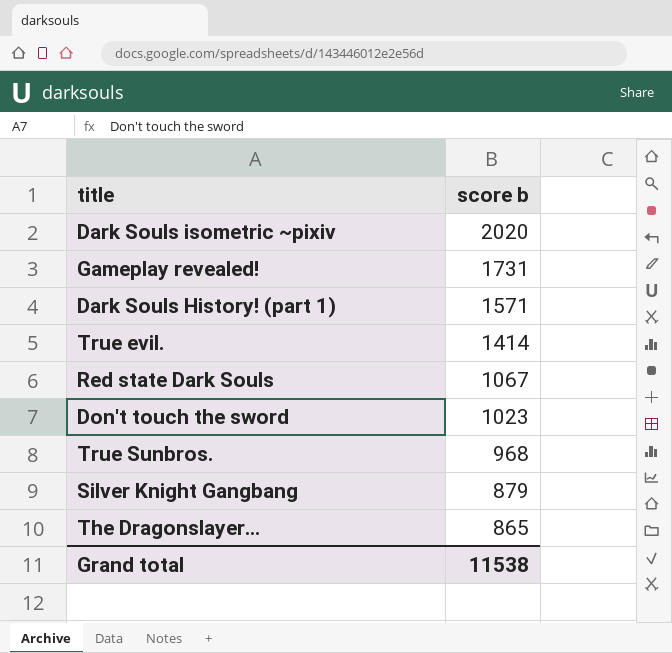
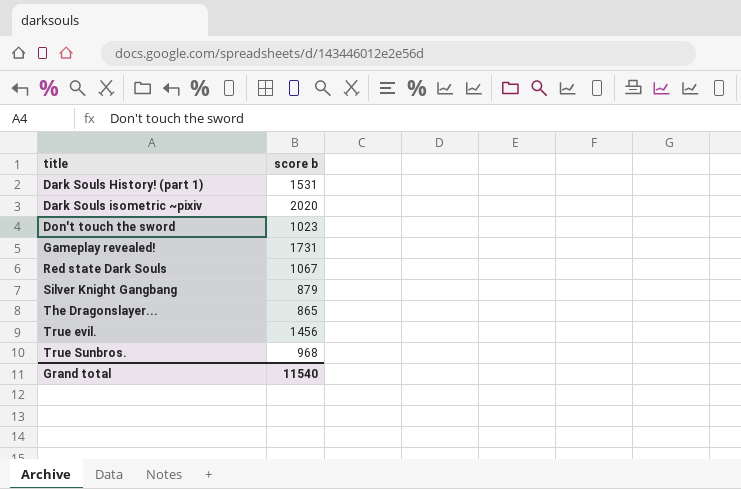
row order: score b descending -> title ascending
Dark Souls History! (part 1) | score b: 1571 -> 1531
True evil. | score b: 1414 -> 1456
Grand total | score b: 11538 -> 11540

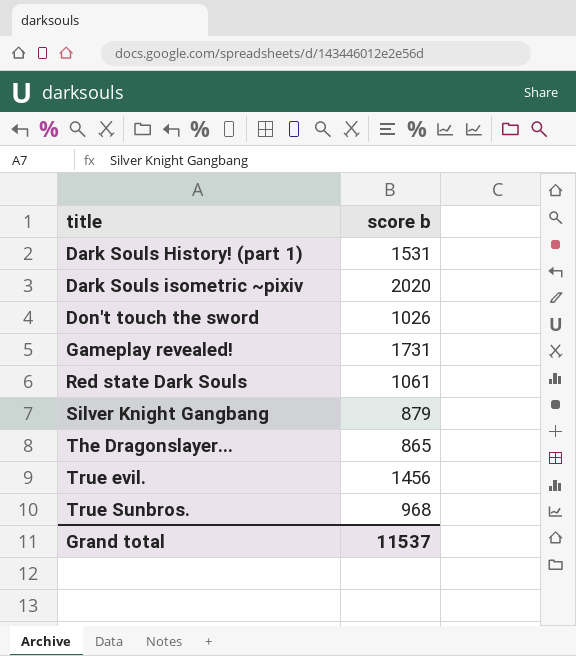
Don't touch the sword | score b: 1023 -> 1026
Red state Dark Souls | score b: 1067 -> 1061
Grand total | score b: 11540 -> 11537

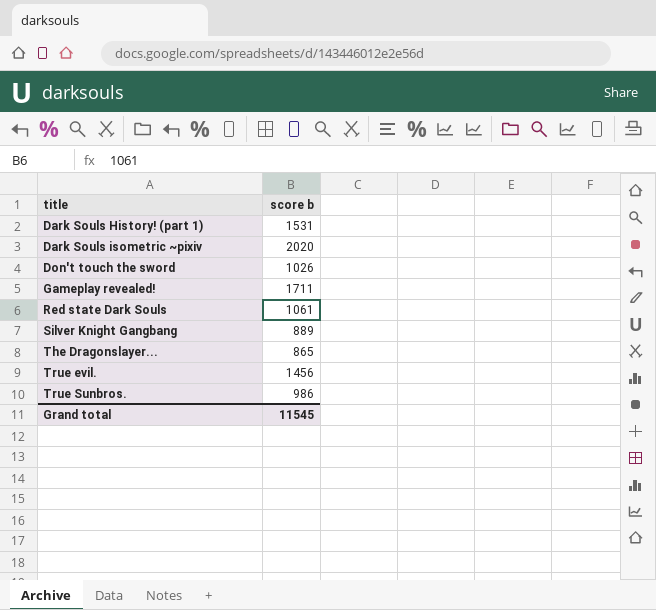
Gameplay revealed! | score b: 1731 -> 1711
Silver Knight Gangbang | score b: 879 -> 889
True Sunbros. | score b: 968 -> 986
Grand total | score b: 11537 -> 11545

